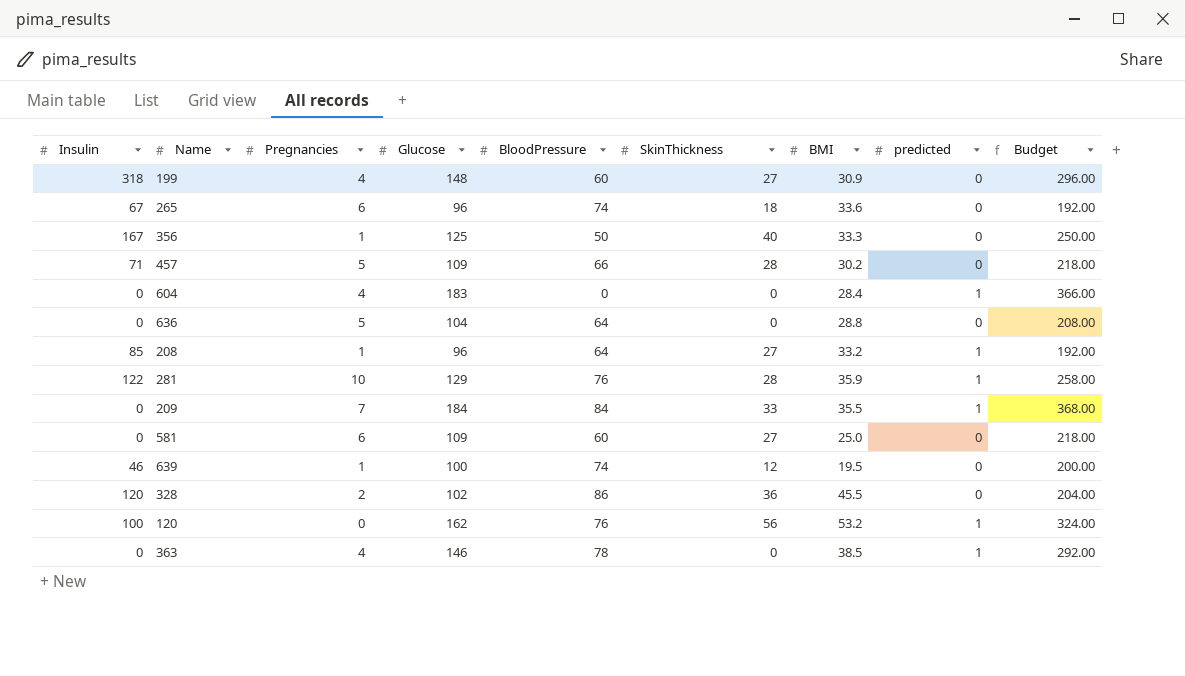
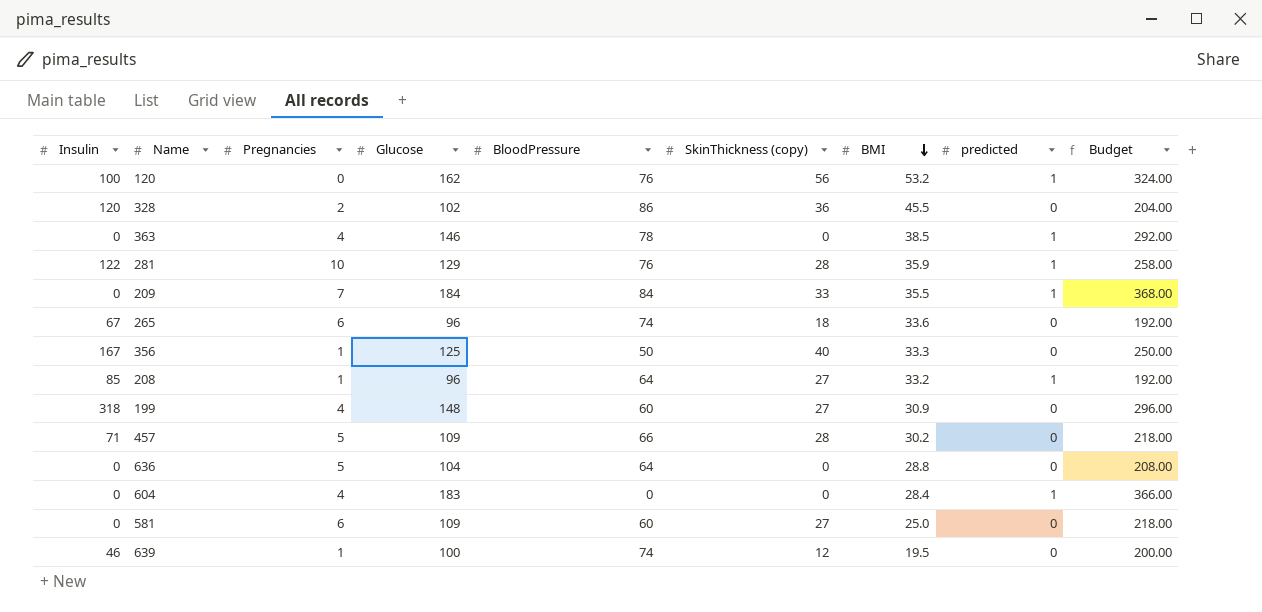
row order: none -> BMI descending
column name: SkinThickness -> SkinThickness (copy)

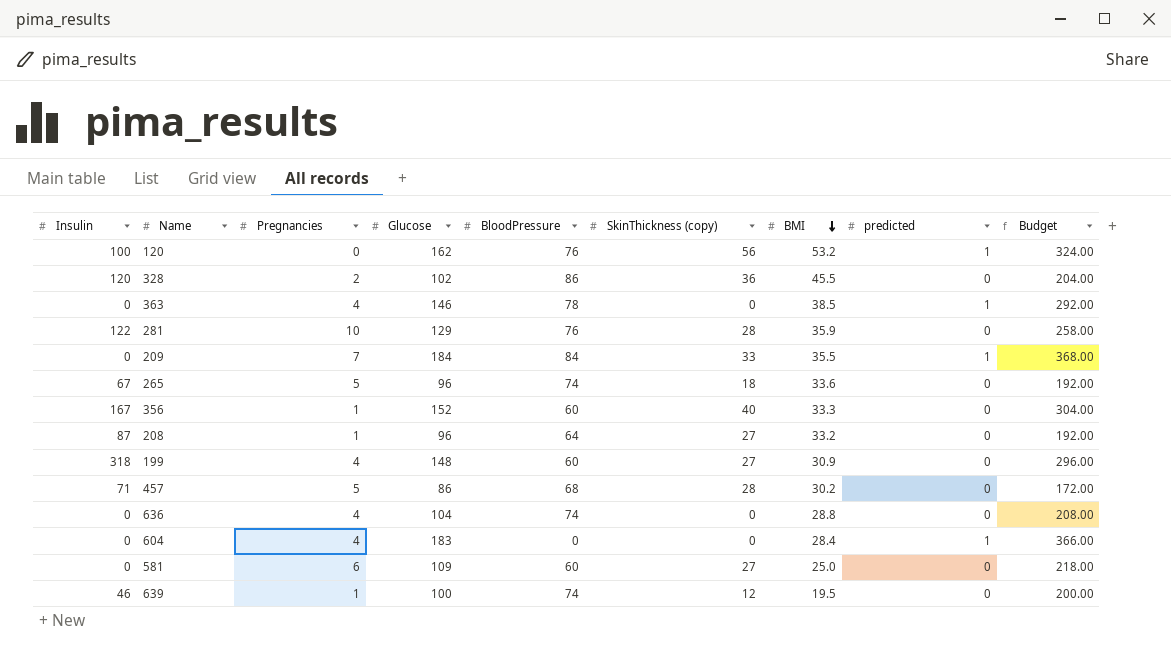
281 | predicted: 1 -> 0
265 | Pregnancies: 6 -> 5
356 | Glucose: 125 -> 152
356 | BloodPressure: 50 -> 60
356 | Budget: 250.00 -> 304.00
208 | Insulin: 85 -> 87
208 | predicted: 1 -> 0
457 | Glucose: 109 -> 86
457 | BloodPressure: 66 -> 68
457 | Budget: 218.00 -> 172.00
636 | Pregnancies: 5 -> 4
636 | BloodPressure: 64 -> 74

